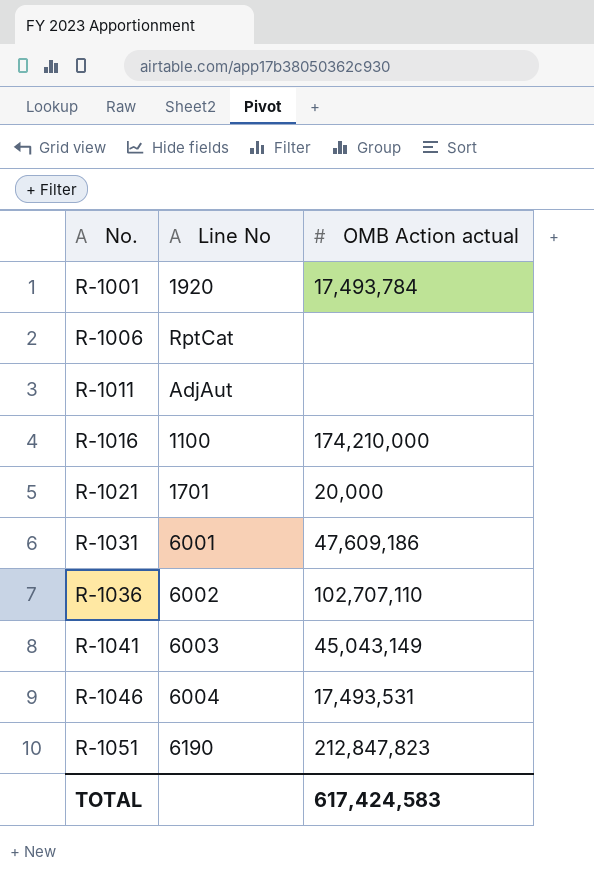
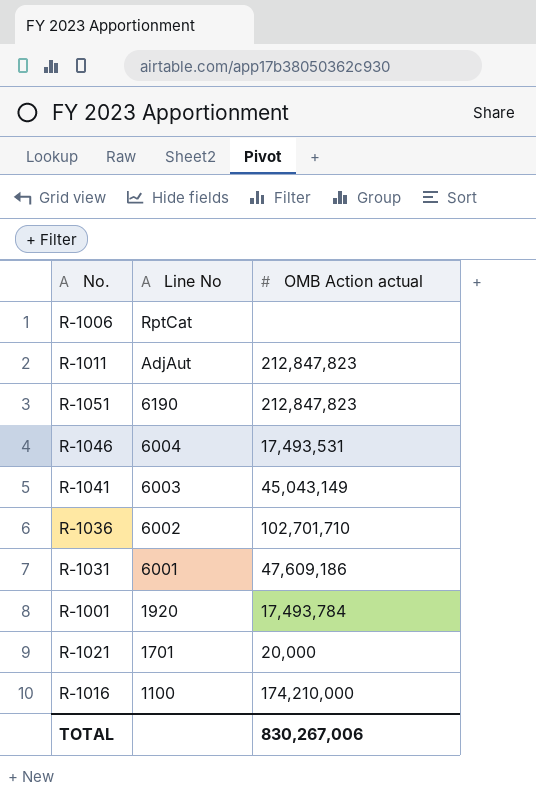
row order: No. ascending -> Line No descending
R-1011 | OMB Action actual: none -> 212,847,823
R-1036 | OMB Action actual: 102,707,110 -> 102,701,710
TOTAL | OMB Action actual: 617,424,583 -> 830,267,006

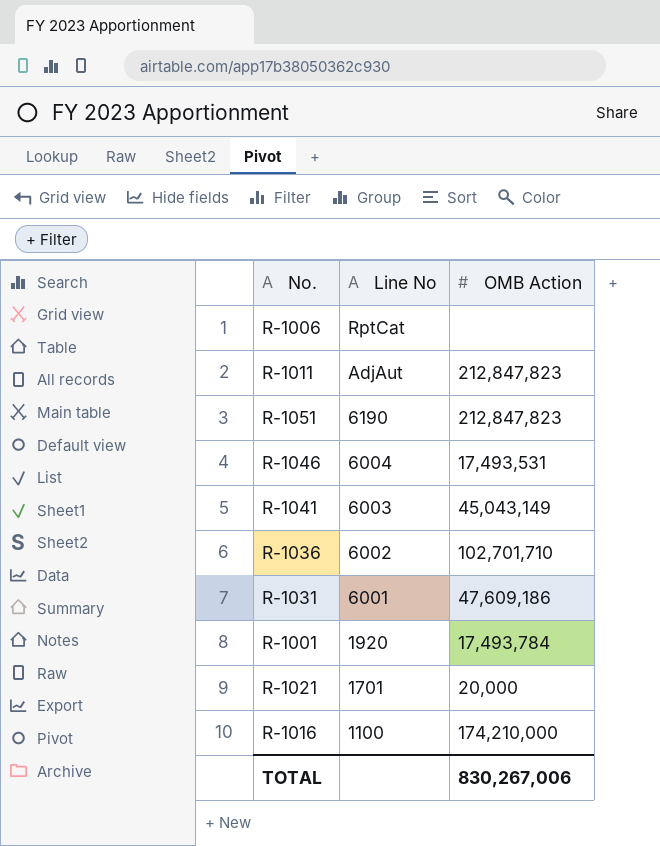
column name: OMB Action actual -> OMB Action

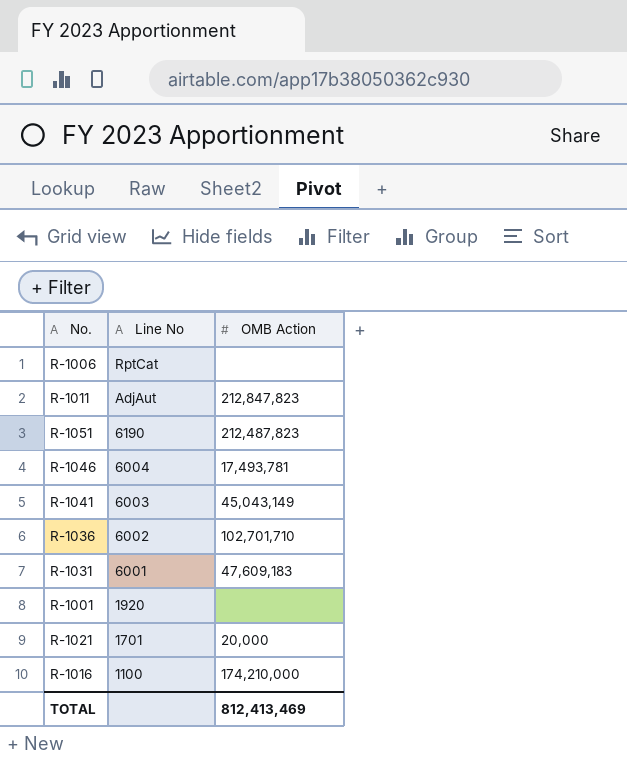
R-1051 | OMB Action: 212,847,823 -> 212,487,823
R-1046 | OMB Action: 17,493,531 -> 17,493,781
R-1031 | OMB Action: 47,609,186 -> 47,609,183
R-1001 | OMB Action: 17,493,784 -> none
TOTAL | OMB Action: 830,267,006 -> 812,413,469

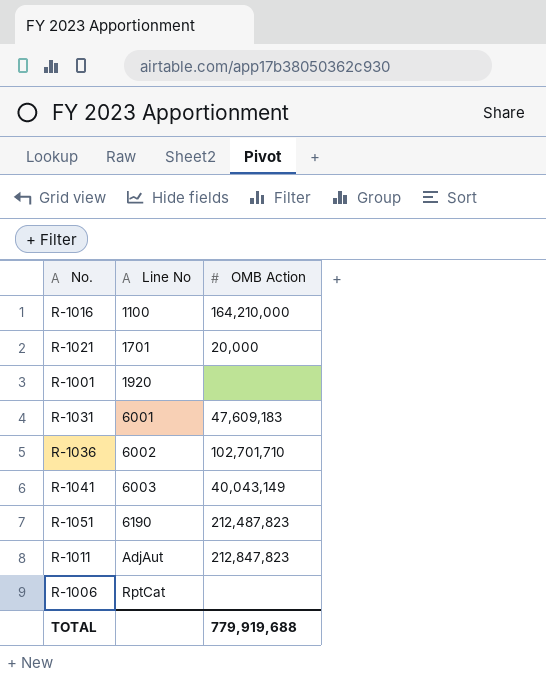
row order: Line No descending -> Line No ascending
row R-1046: 6004 | 17,493,781 -> none
R-1016 | OMB Action: 174,210,000 -> 164,210,000
R-1041 | OMB Action: 45,043,149 -> 40,043,149
TOTAL | OMB Action: 812,413,469 -> 779,919,688

